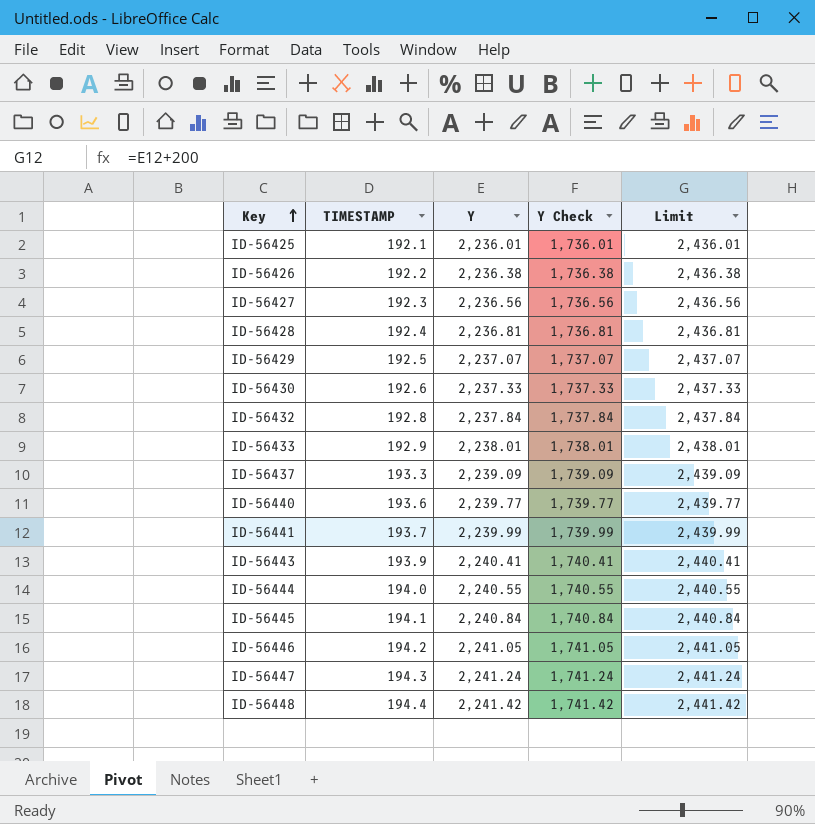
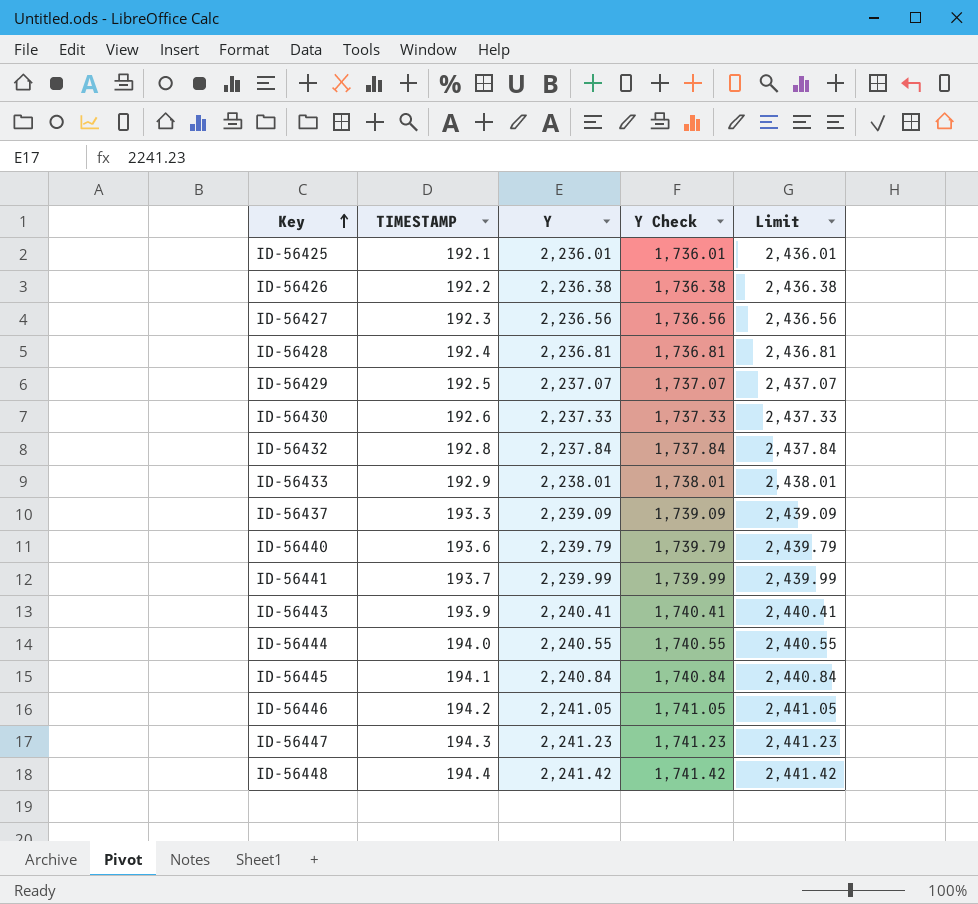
ID-56440 | Y: 2,239.77 -> 2,239.79
ID-56440 | Y Check: 1,739.77 -> 1,739.79
ID-56440 | Limit: 2,439.77 -> 2,439.79
ID-56447 | Y: 2,241.24 -> 2,241.23
ID-56447 | Y Check: 1,741.24 -> 1,741.23
ID-56447 | Limit: 2,441.24 -> 2,441.23

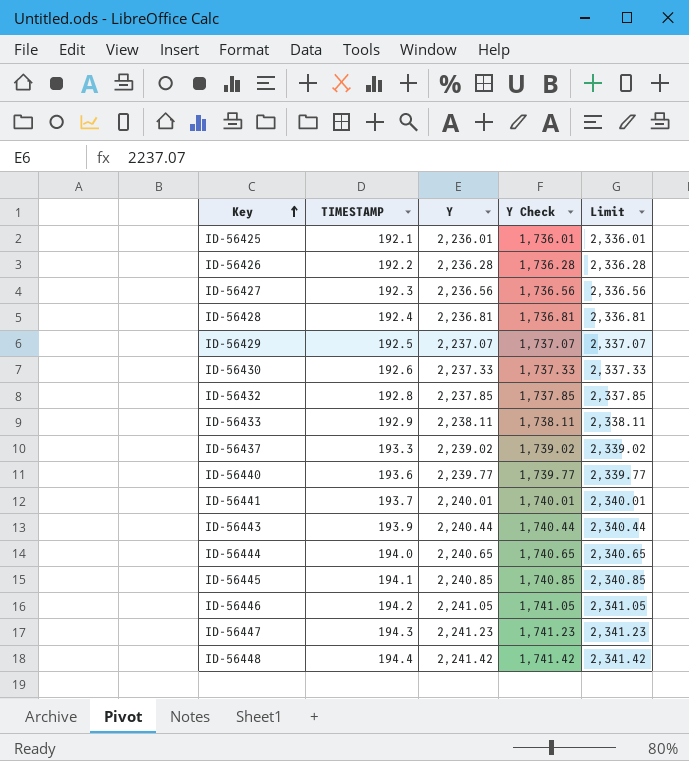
column Limit | formula: [Y] + 200 -> [Y] + 100
ID-56426 | Y: 2,236.38 -> 2,236.28
ID-56426 | Y Check: 1,736.38 -> 1,736.28
ID-56432 | Y: 2,237.84 -> 2,237.85
ID-56432 | Y Check: 1,737.84 -> 1,737.85
ID-56433 | Y: 2,238.01 -> 2,238.11
ID-56433 | Y Check: 1,738.01 -> 1,738.11
ID-56437 | Y: 2,239.09 -> 2,239.02
ID-56437 | Y Check: 1,739.09 -> 1,739.02
ID-56440 | Y: 2,239.79 -> 2,239.77
ID-56440 | Y Check: 1,739.79 -> 1,739.77
ID-56441 | Y: 2,239.99 -> 2,240.01
ID-56441 | Y Check: 1,739.99 -> 1,740.01
ID-56443 | Y: 2,240.41 -> 2,240.44
ID-56443 | Y Check: 1,740.41 -> 1,740.44
ID-56444 | Y: 2,240.55 -> 2,240.65
ID-56444 | Y Check: 1,740.55 -> 1,740.65
ID-56445 | Y: 2,240.84 -> 2,240.85
ID-56445 | Y Check: 1,740.84 -> 1,740.85

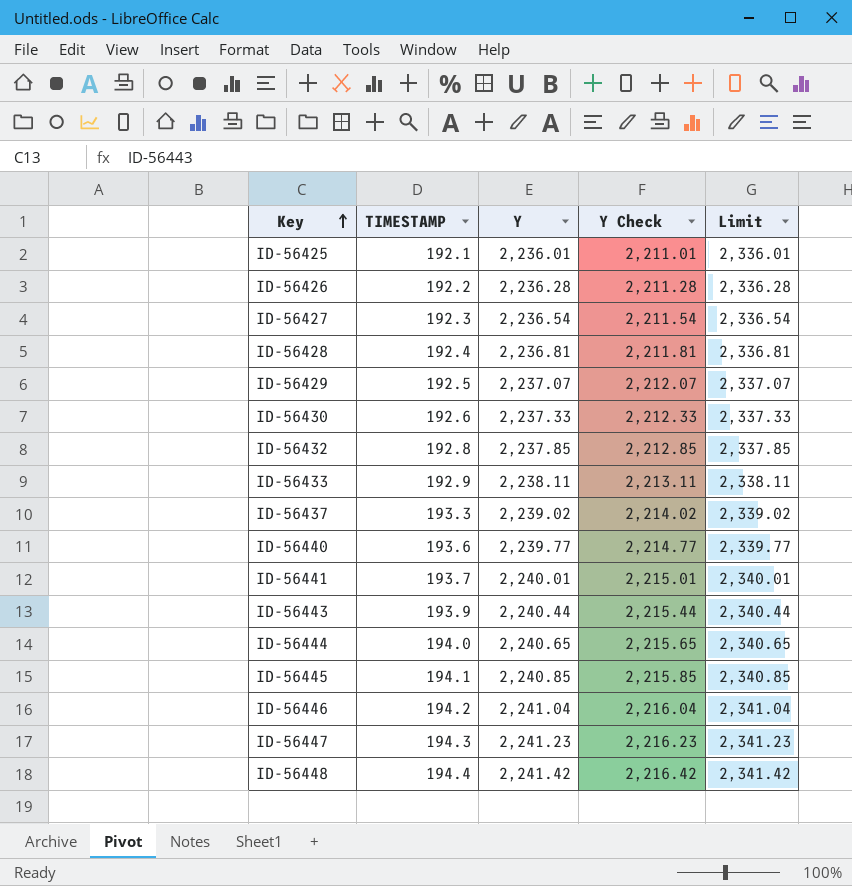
column Y Check | formula: [Y] - 500 -> [Y] - 25
ID-56427 | Y: 2,236.56 -> 2,236.54
ID-56427 | Limit: 2,336.56 -> 2,336.54
ID-56446 | Y: 2,241.05 -> 2,241.04
ID-56446 | Limit: 2,341.05 -> 2,341.04

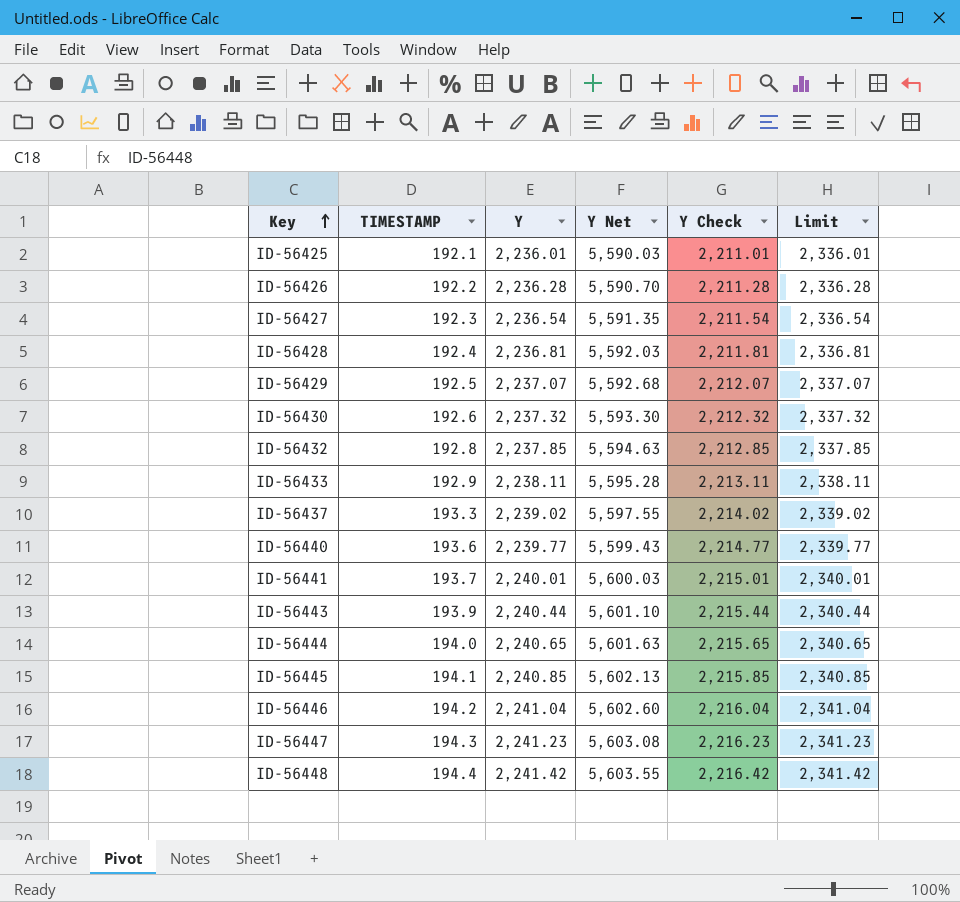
column Y Net | formula: none -> [Y] * 2.5
ID-56430 | Y: 2,237.33 -> 2,237.32
ID-56430 | Y Check: 2,212.33 -> 2,212.32
ID-56430 | Limit: 2,337.33 -> 2,337.32

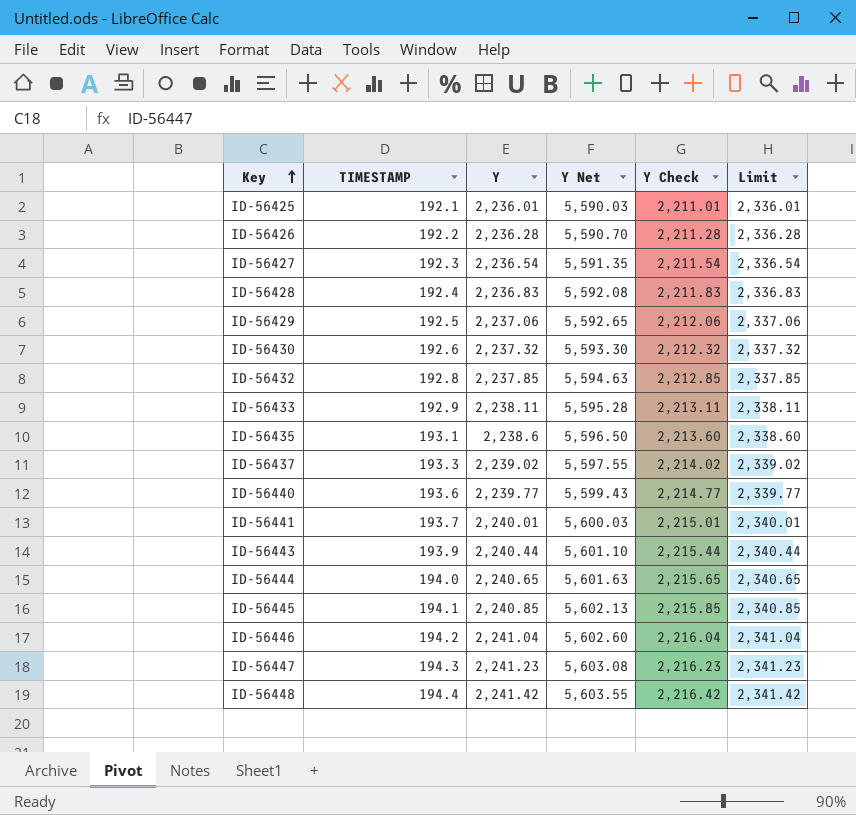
ID-56428 | Y: 2,236.81 -> 2,236.83
ID-56428 | Y Net: 5,592.03 -> 5,592.08
ID-56428 | Y Check: 2,211.81 -> 2,211.83
ID-56428 | Limit: 2,336.81 -> 2,336.83
ID-56429 | Y: 2,237.07 -> 2,237.06
ID-56429 | Y Net: 5,592.68 -> 5,592.65
ID-56429 | Y Check: 2,212.07 -> 2,212.06
ID-56429 | Limit: 2,337.07 -> 2,337.06
row ID-56435: none -> 193.1 | 2,238.6 | 5,596.50 | 2,213.60 | 2,338.60

